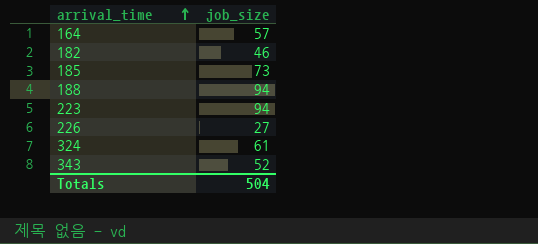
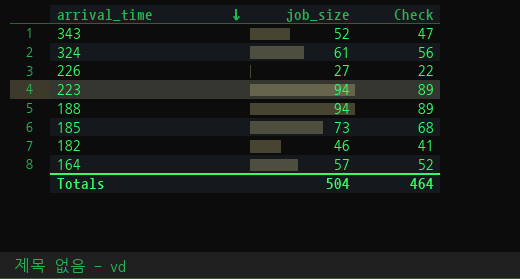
row order: arrival_time ascending -> arrival_time descending
column Check | formula: none -> [job_size] - 5

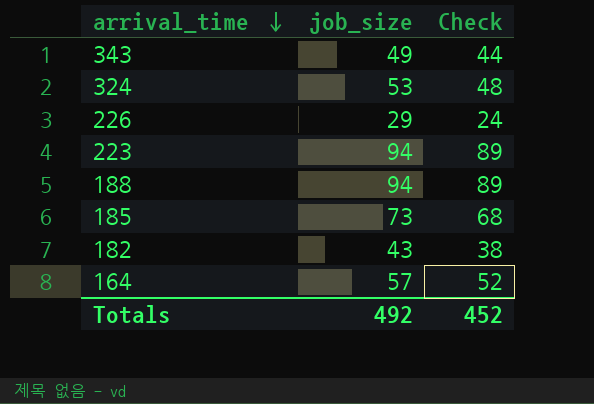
343 | job_size: 52 -> 49
343 | Check: 47 -> 44
324 | job_size: 61 -> 53
324 | Check: 56 -> 48
226 | job_size: 27 -> 29
226 | Check: 22 -> 24
182 | job_size: 46 -> 43
182 | Check: 41 -> 38
Totals | job_size: 504 -> 492
Totals | Check: 464 -> 452

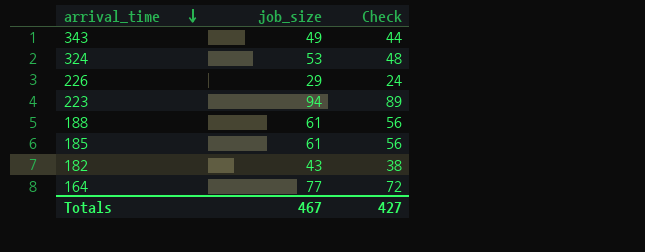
188 | job_size: 94 -> 61
188 | Check: 89 -> 56
185 | job_size: 73 -> 61
185 | Check: 68 -> 56
164 | job_size: 57 -> 77
164 | Check: 52 -> 72
Totals | job_size: 492 -> 467
Totals | Check: 452 -> 427

